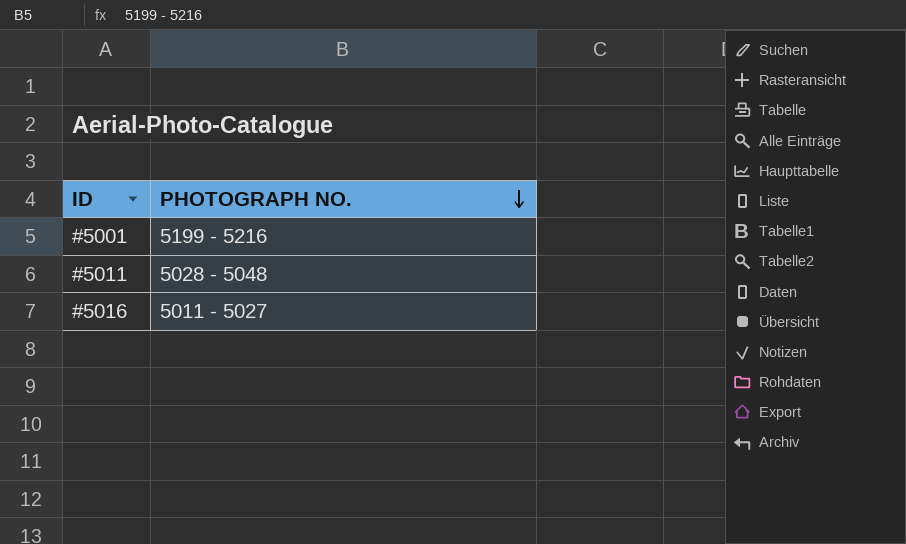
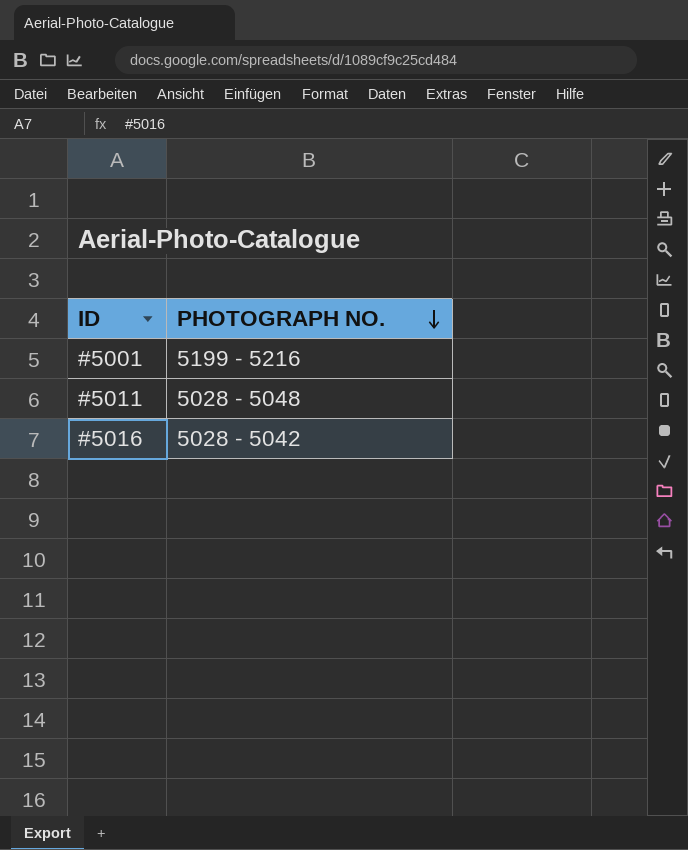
#5016 | PHOTOGRAPH NO.: 5011 - 5027 -> 5028 - 5042

